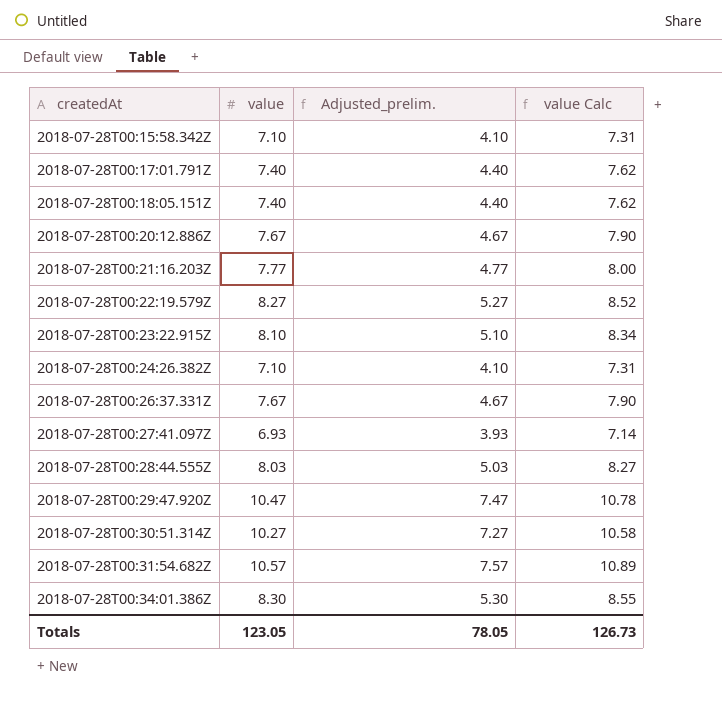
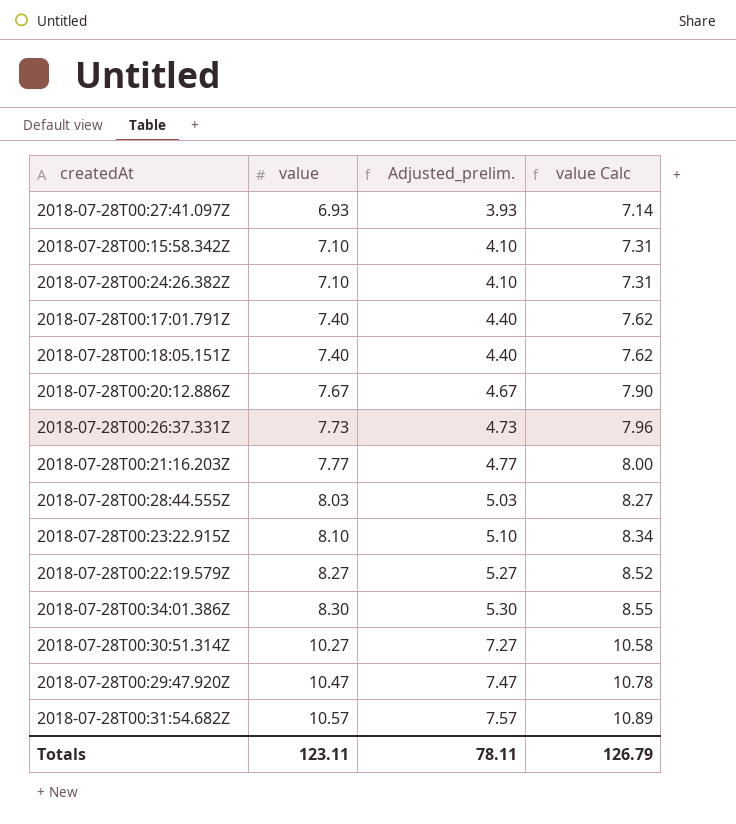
row order: createdAt ascending -> value ascending
2018-07-28T00:26:37.331Z | value: 7.67 -> 7.73
2018-07-28T00:26:37.331Z | Adjusted_prelim.: 4.67 -> 4.73
2018-07-28T00:26:37.331Z | value Calc: 7.90 -> 7.96
Totals | value: 123.05 -> 123.11
Totals | Adjusted_prelim.: 78.05 -> 78.11
Totals | value Calc: 126.73 -> 126.79

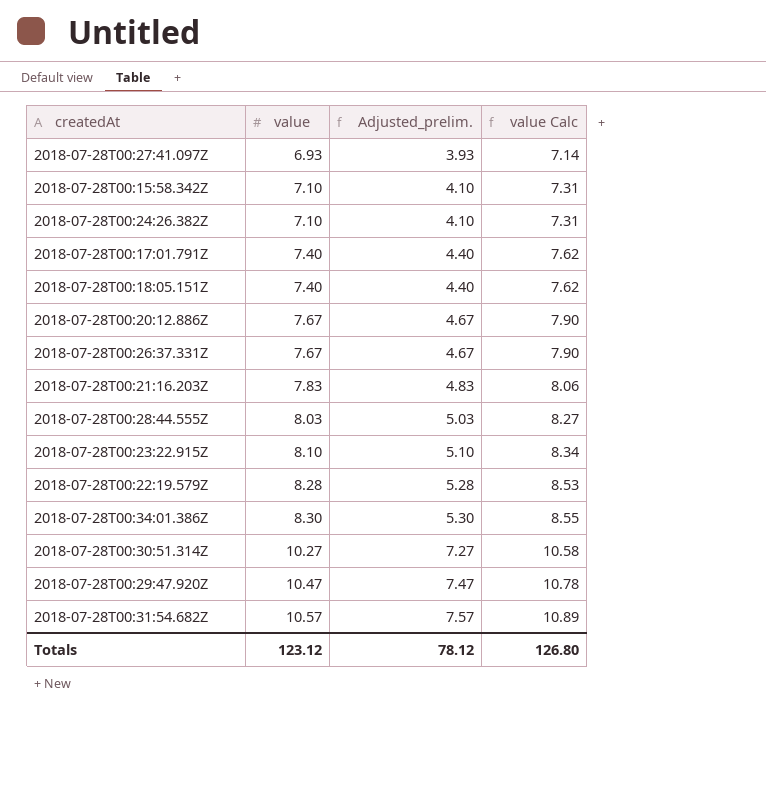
2018-07-28T00:26:37.331Z | value: 7.73 -> 7.67
2018-07-28T00:26:37.331Z | Adjusted_prelim.: 4.73 -> 4.67
2018-07-28T00:26:37.331Z | value Calc: 7.96 -> 7.90
2018-07-28T00:21:16.203Z | value: 7.77 -> 7.83
2018-07-28T00:21:16.203Z | Adjusted_prelim.: 4.77 -> 4.83
2018-07-28T00:21:16.203Z | value Calc: 8.00 -> 8.06
2018-07-28T00:22:19.579Z | value: 8.27 -> 8.28
2018-07-28T00:22:19.579Z | Adjusted_prelim.: 5.27 -> 5.28
2018-07-28T00:22:19.579Z | value Calc: 8.52 -> 8.53
Totals | value: 123.11 -> 123.12
Totals | Adjusted_prelim.: 78.11 -> 78.12
Totals | value Calc: 126.79 -> 126.80

